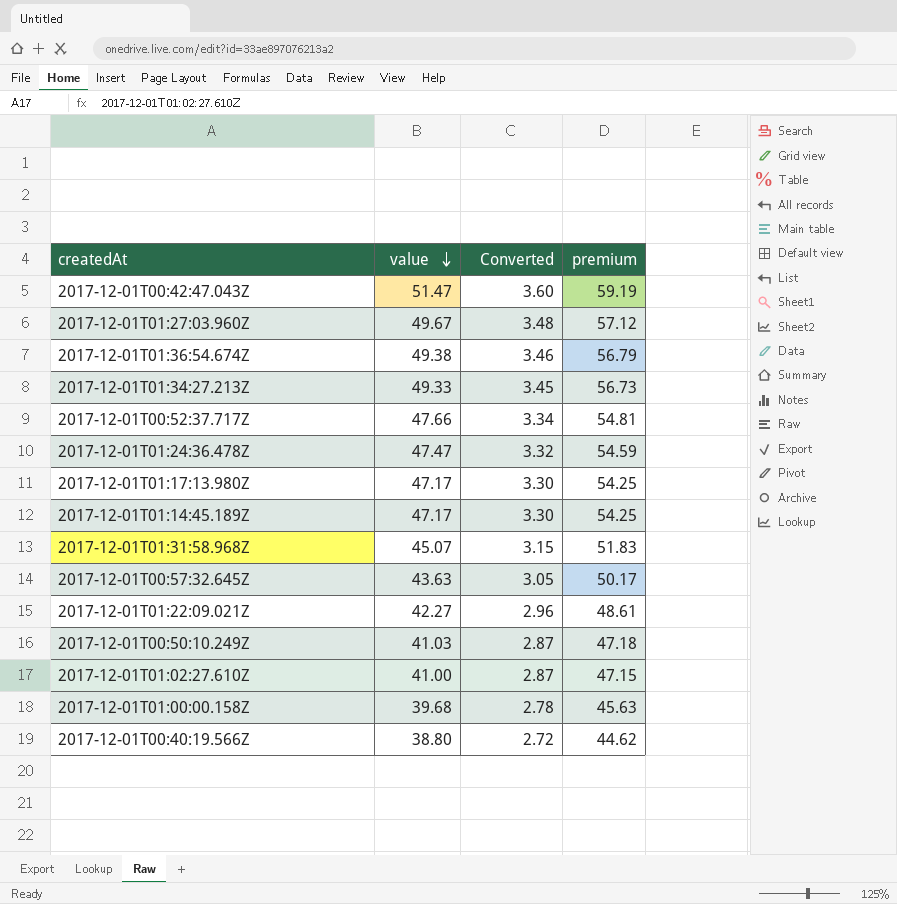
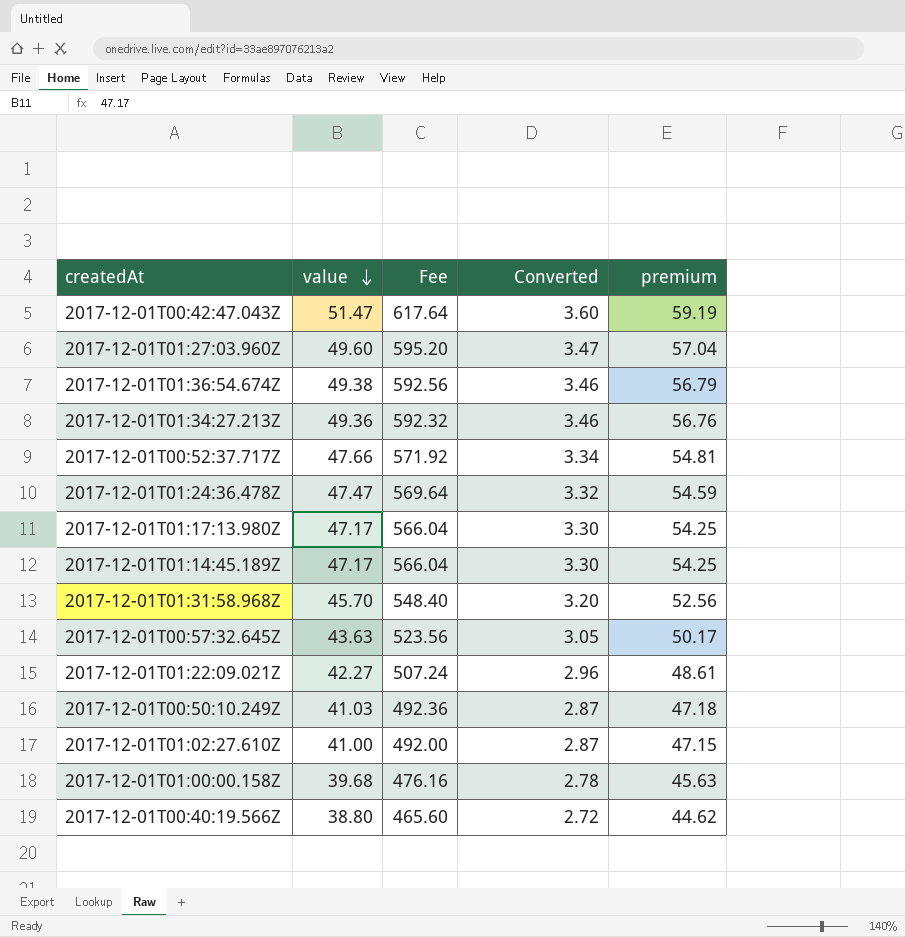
column Fee | formula: none -> [value] * 12
2017-12-01T01:27:03.960Z | value: 49.67 -> 49.60
2017-12-01T01:27:03.960Z | Converted: 3.48 -> 3.47
2017-12-01T01:27:03.960Z | premium: 57.12 -> 57.04
2017-12-01T01:34:27.213Z | value: 49.33 -> 49.36
2017-12-01T01:34:27.213Z | Converted: 3.45 -> 3.46
2017-12-01T01:34:27.213Z | premium: 56.73 -> 56.76
2017-12-01T01:31:58.968Z | value: 45.07 -> 45.70
2017-12-01T01:31:58.968Z | Converted: 3.15 -> 3.20
2017-12-01T01:31:58.968Z | premium: 51.83 -> 52.56

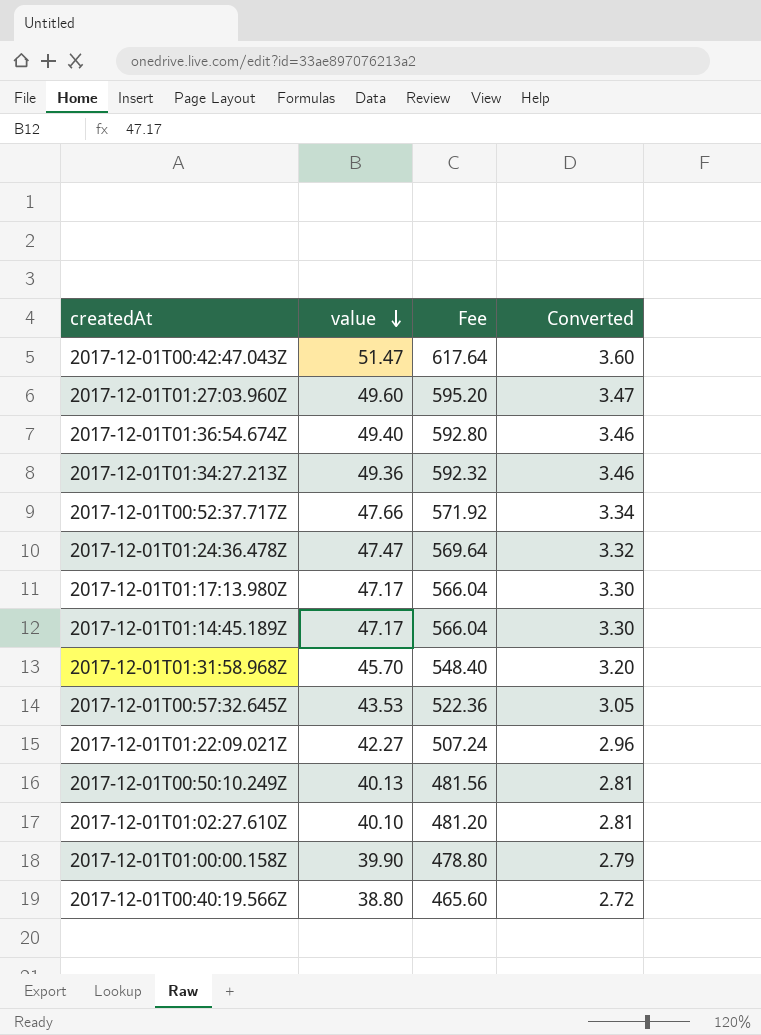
column premium | formula: [value] * 1.15 -> none
2017-12-01T01:36:54.674Z | value: 49.38 -> 49.40
2017-12-01T01:36:54.674Z | Fee: 592.56 -> 592.80
2017-12-01T00:57:32.645Z | value: 43.63 -> 43.53
2017-12-01T00:57:32.645Z | Fee: 523.56 -> 522.36
2017-12-01T00:50:10.249Z | value: 41.03 -> 40.13
2017-12-01T00:50:10.249Z | Fee: 492.36 -> 481.56
2017-12-01T00:50:10.249Z | Converted: 2.87 -> 2.81
2017-12-01T01:02:27.610Z | value: 41.00 -> 40.10
2017-12-01T01:02:27.610Z | Fee: 492.00 -> 481.20
2017-12-01T01:02:27.610Z | Converted: 2.87 -> 2.81
2017-12-01T01:00:00.158Z | value: 39.68 -> 39.90
2017-12-01T01:00:00.158Z | Fee: 476.16 -> 478.80
2017-12-01T01:00:00.158Z | Converted: 2.78 -> 2.79

